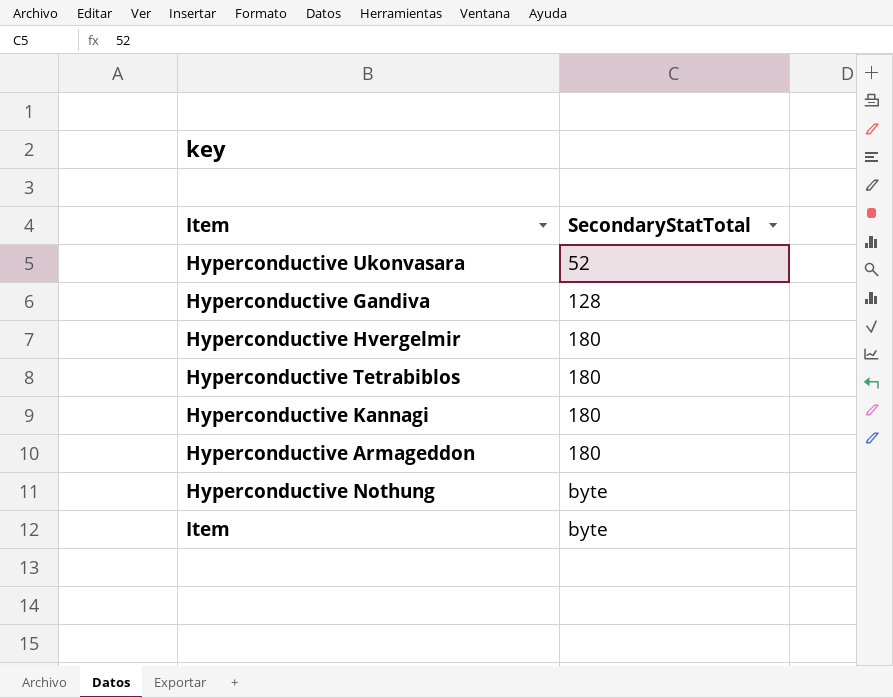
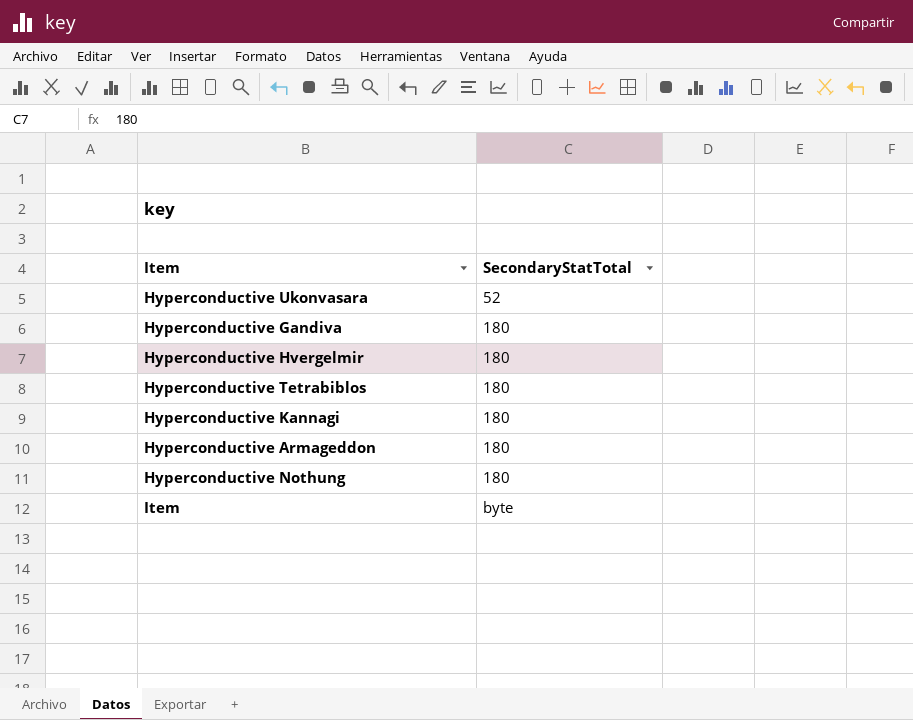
Hyperconductive Gandiva | SecondaryStatTotal: 128 -> 180
Hyperconductive Nothung | SecondaryStatTotal: byte -> 180

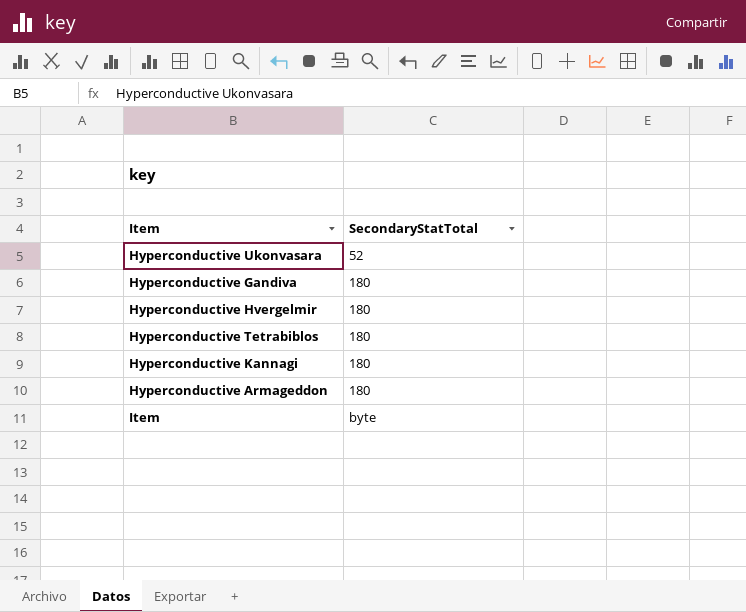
row Hyperconductive Nothung: 180 -> none

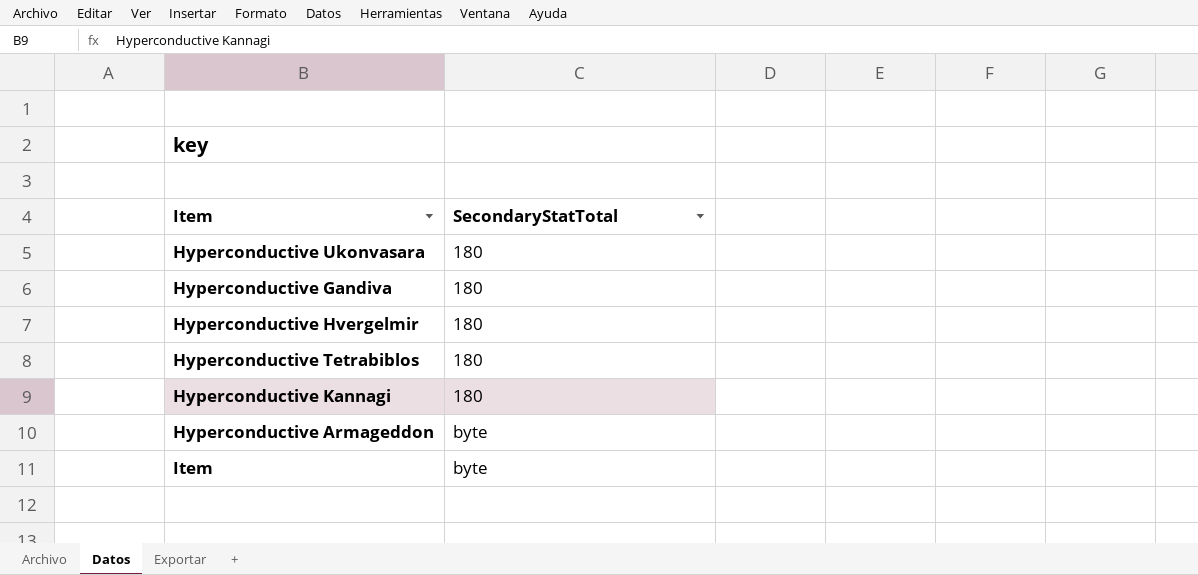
Hyperconductive Ukonvasara | SecondaryStatTotal: 52 -> 180
Hyperconductive Armageddon | SecondaryStatTotal: 180 -> byte

